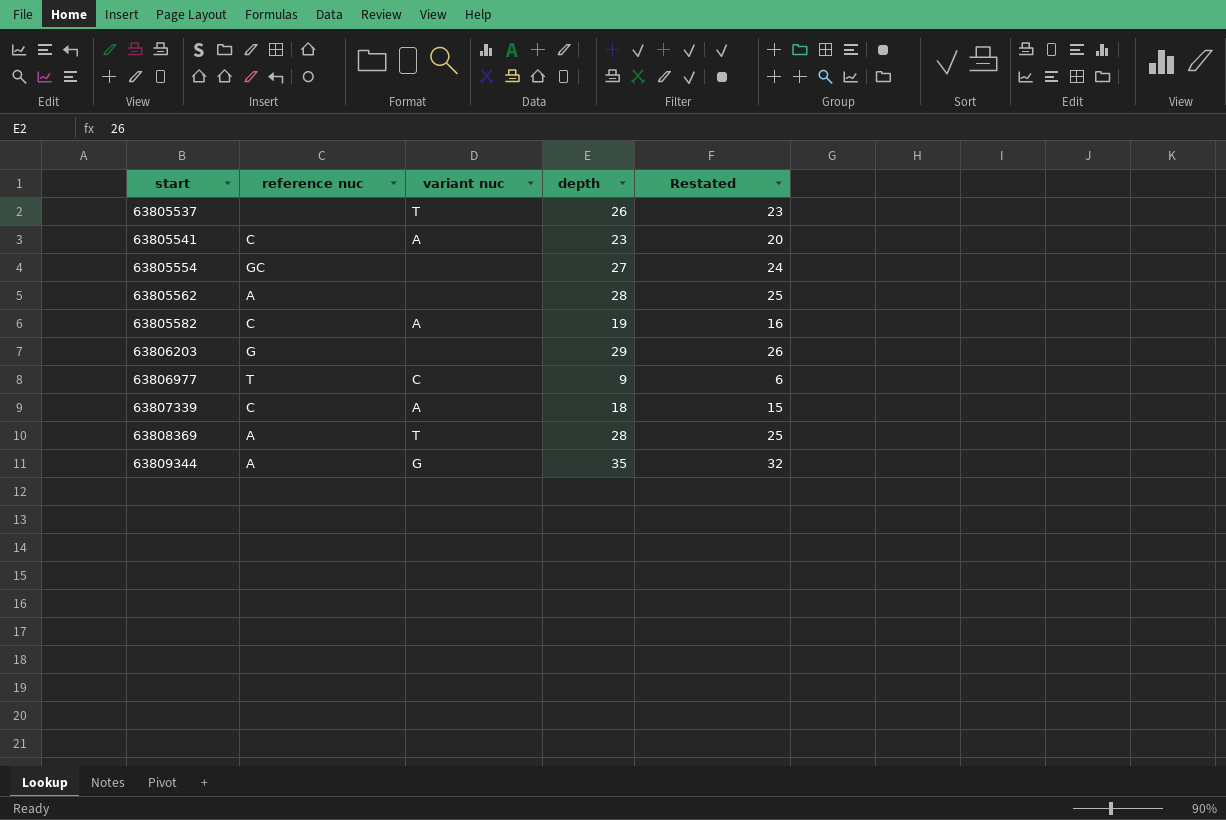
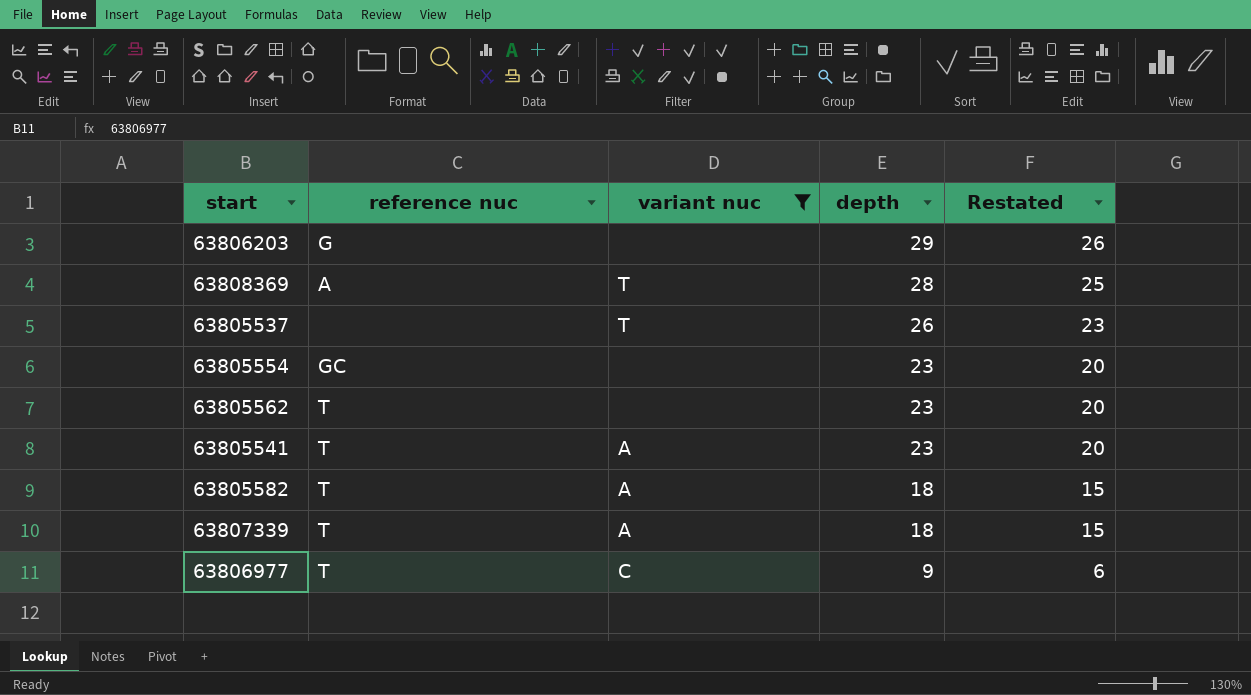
filter: none -> variant nuc != G
row order: start ascending -> depth descending
63805554 | depth: 27 -> 23
63805554 | Restated: 24 -> 20
63805562 | reference nuc: A -> T
63805562 | depth: 28 -> 23
63805562 | Restated: 25 -> 20
63805541 | reference nuc: C -> T
63805582 | reference nuc: C -> T
63805582 | depth: 19 -> 18
63805582 | Restated: 16 -> 15
63807339 | reference nuc: C -> T

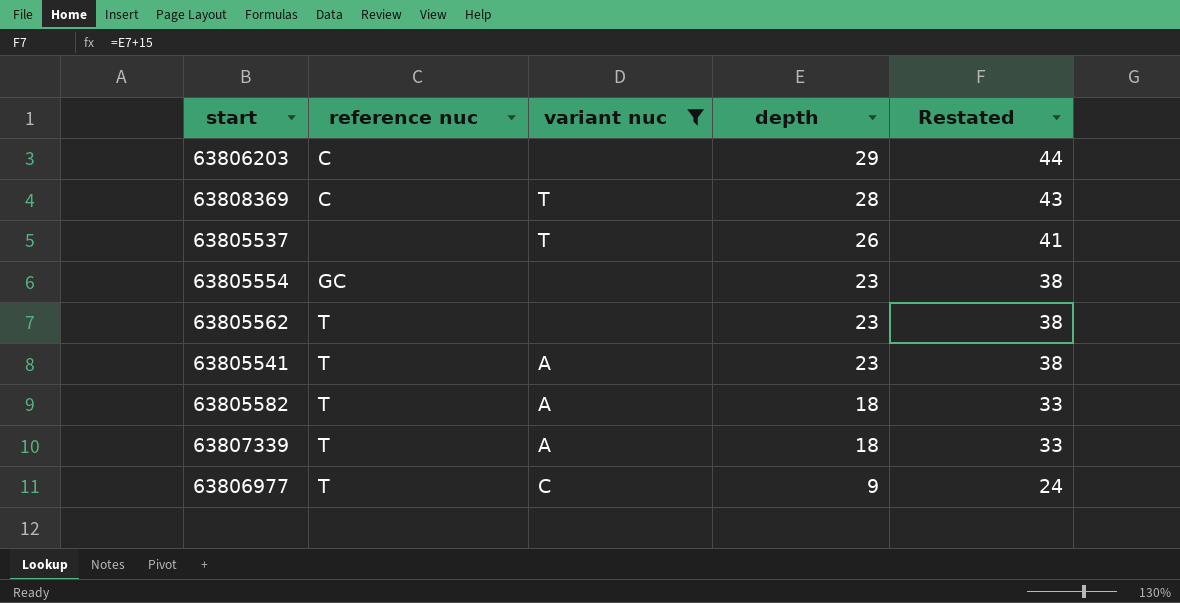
column Restated | formula: [depth] - 3 -> [depth] + 15
63806203 | reference nuc: G -> C
63808369 | reference nuc: A -> C

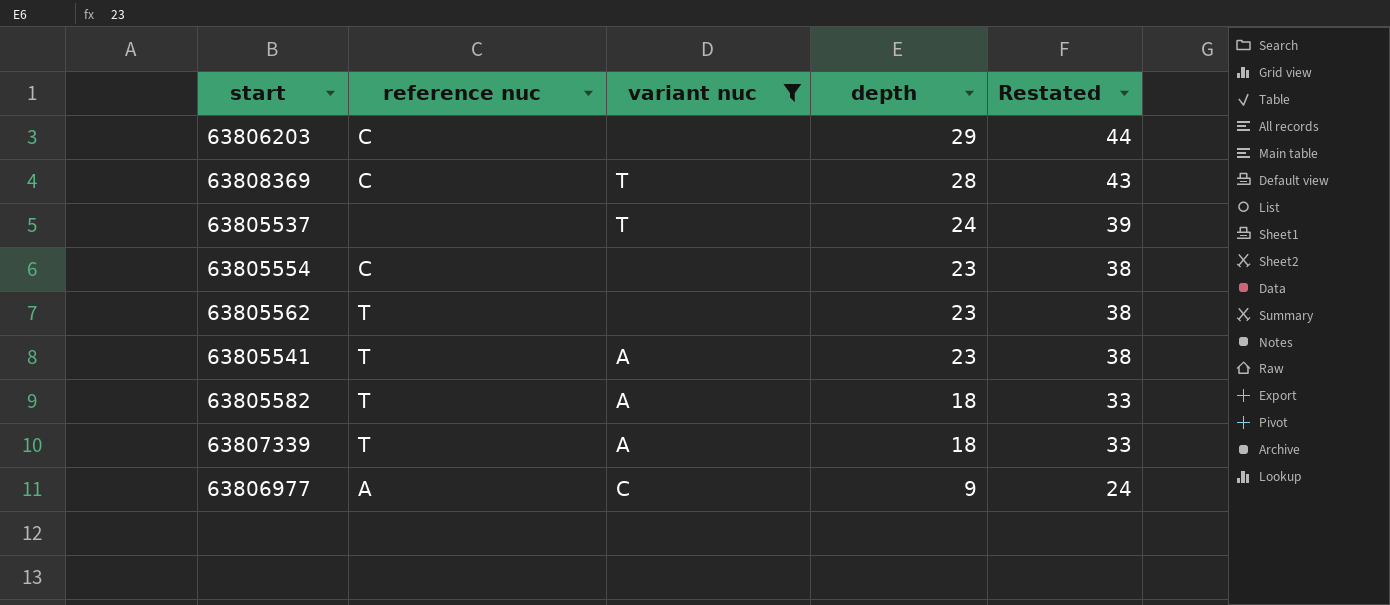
63805537 | depth: 26 -> 24
63805537 | Restated: 41 -> 39
63805554 | reference nuc: GC -> C
63806977 | reference nuc: T -> A

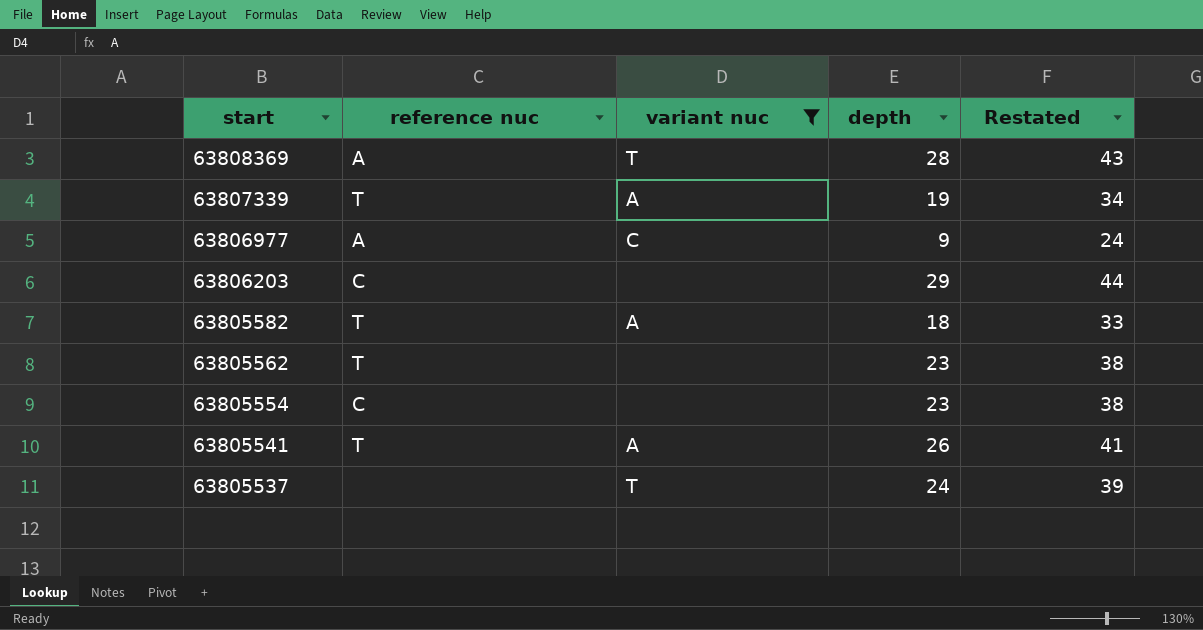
row order: depth descending -> start descending
63808369 | reference nuc: C -> A
63807339 | depth: 18 -> 19
63807339 | Restated: 33 -> 34
63805541 | depth: 23 -> 26
63805541 | Restated: 38 -> 41

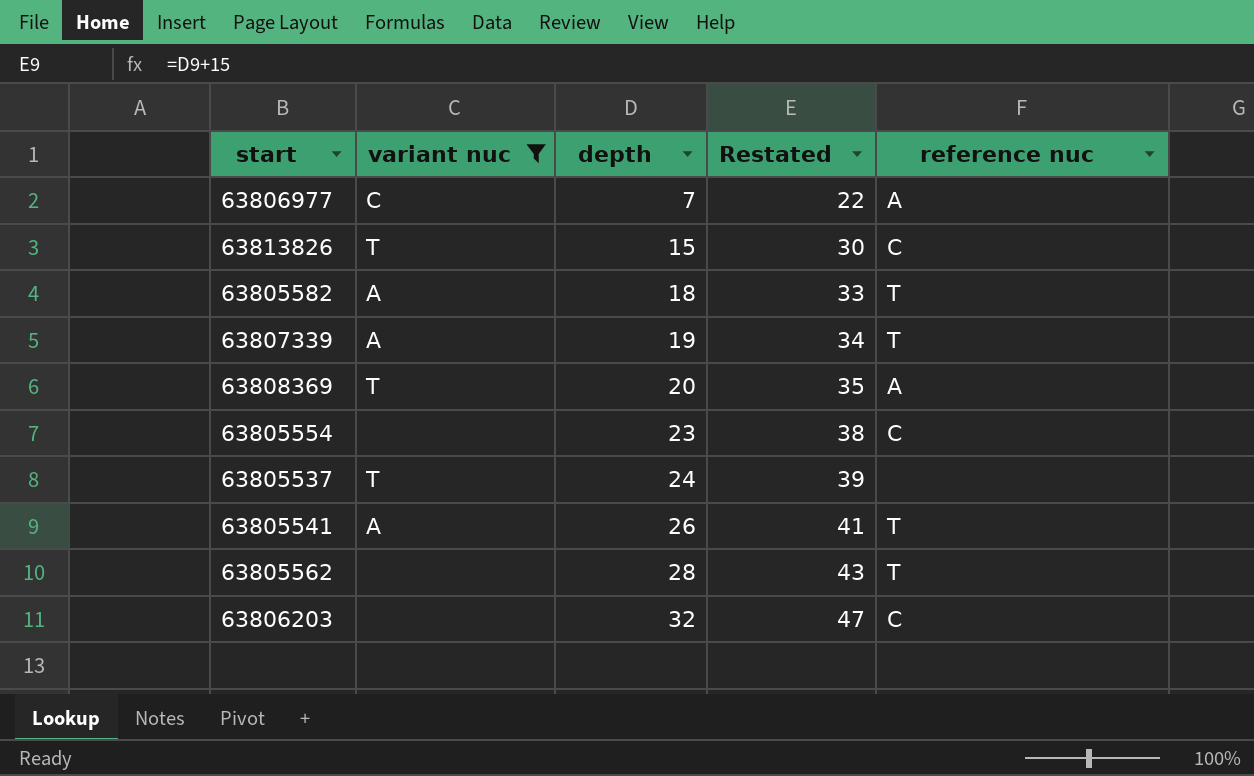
row order: start descending -> depth ascending
column reference nuc | position: 2 -> 5
63806977 | depth: 9 -> 7
63806977 | Restated: 24 -> 22
row 63813826: none -> T | 15 | 30 | C
63808369 | depth: 28 -> 20
63808369 | Restated: 43 -> 35
63805562 | depth: 23 -> 28
63805562 | Restated: 38 -> 43
63806203 | depth: 29 -> 32
63806203 | Restated: 44 -> 47

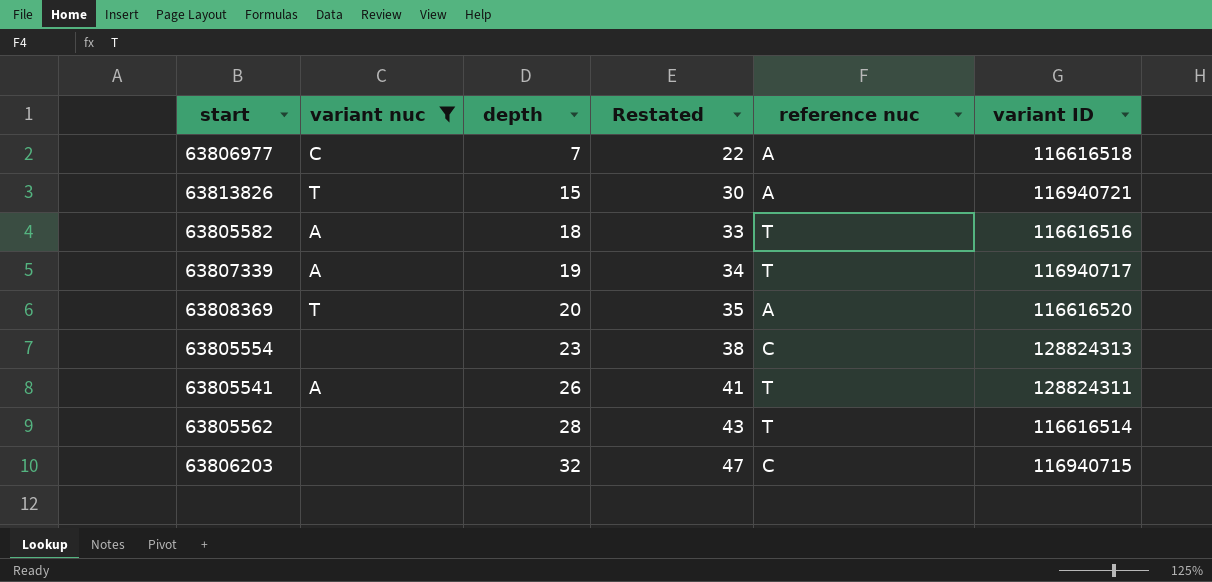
column variant ID | position: none -> 6
row 63805537: T | 24 | 39 | none -> none
63813826 | reference nuc: C -> A

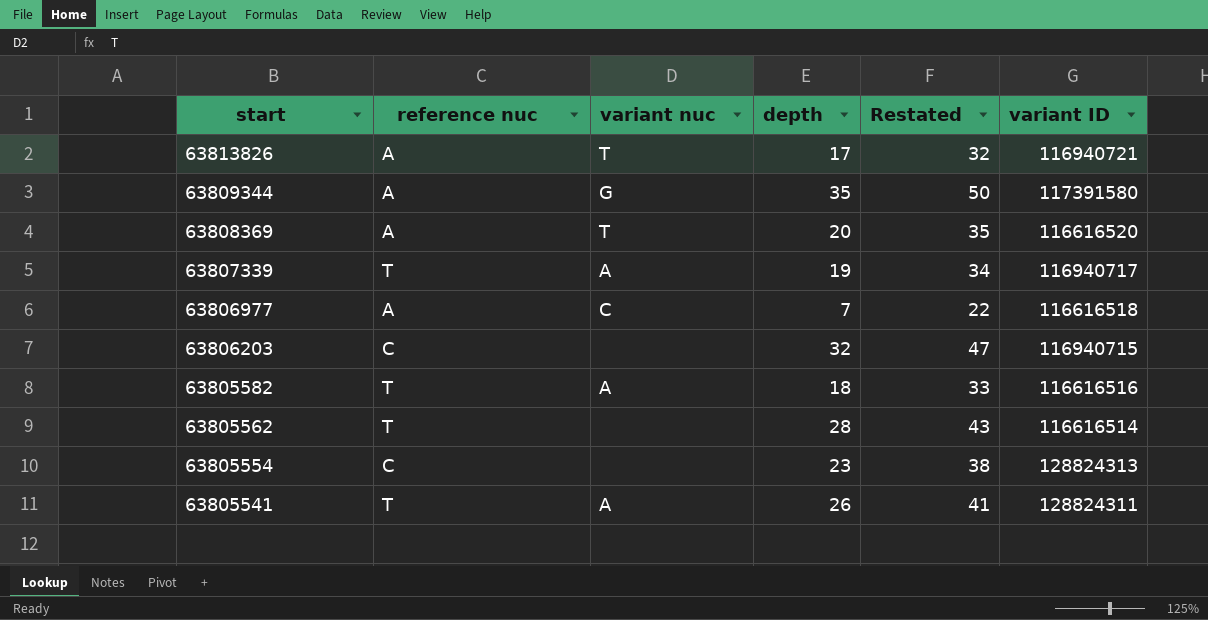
filter: variant nuc != G -> none
row order: depth ascending -> start descending
column reference nuc | position: 5 -> 2
63813826 | depth: 15 -> 17
63813826 | Restated: 30 -> 32

